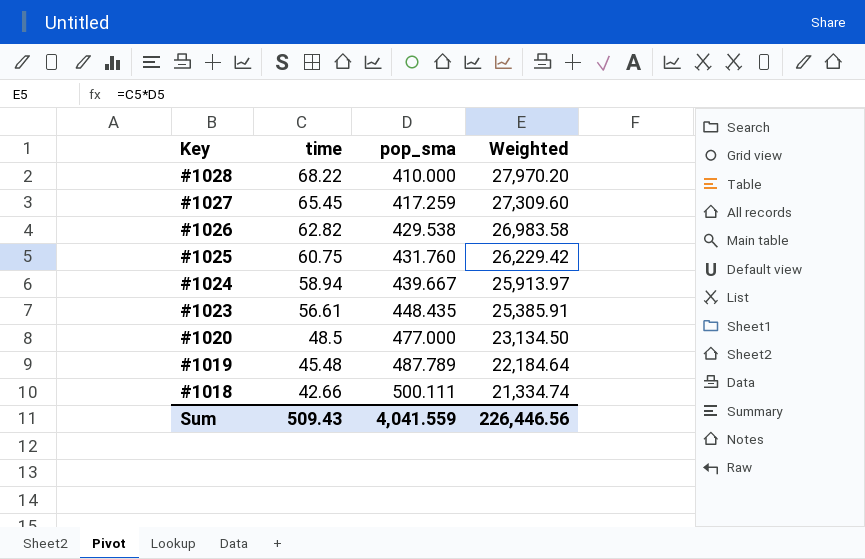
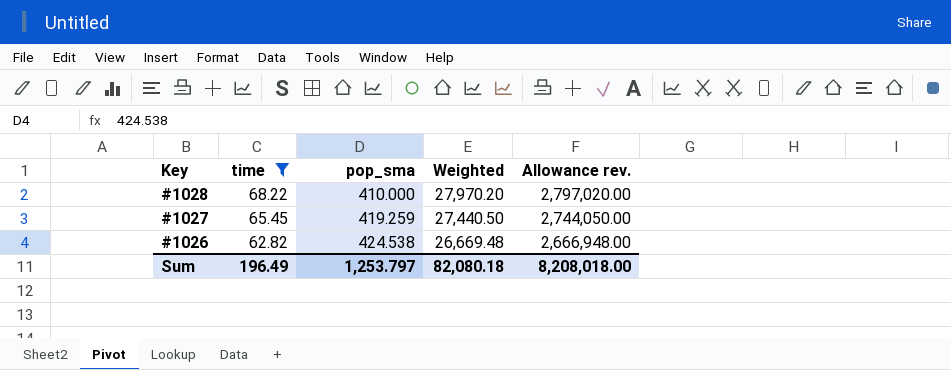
filter: none -> time >= 62.82
column Allowance rev. | formula: none -> [Weighted] * 100
#1027 | pop_sma: 417.259 -> 419.259
#1027 | Weighted: 27,309.60 -> 27,440.50
#1026 | pop_sma: 429.538 -> 424.538
#1026 | Weighted: 26,983.58 -> 26,669.48
Sum | time: 509.43 -> 196.49
Sum | pop_sma: 4,041.559 -> 1,253.797
Sum | Weighted: 226,446.56 -> 82,080.18

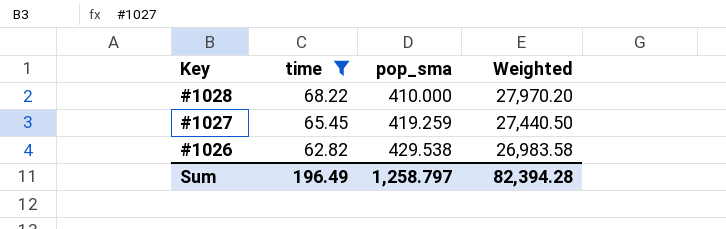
column Allowance rev. | formula: [Weighted] * 100 -> none
#1026 | pop_sma: 424.538 -> 429.538
#1026 | Weighted: 26,669.48 -> 26,983.58
Sum | pop_sma: 1,253.797 -> 1,258.797
Sum | Weighted: 82,080.18 -> 82,394.28

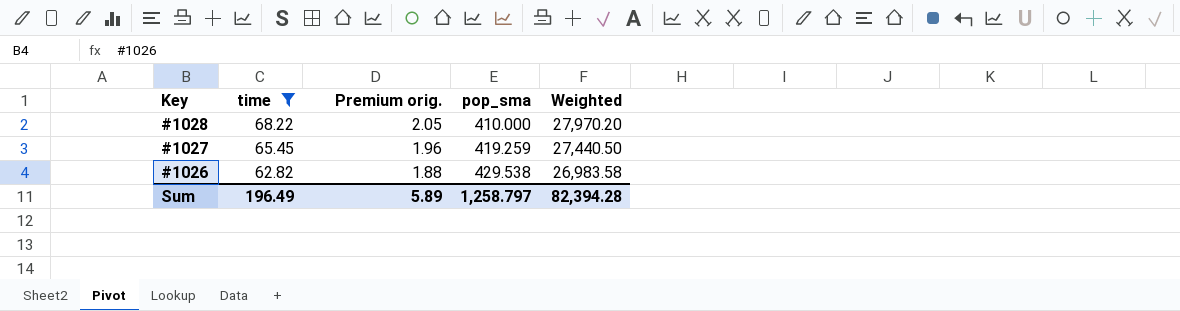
column Premium orig. | formula: none -> [time] * 0.03

